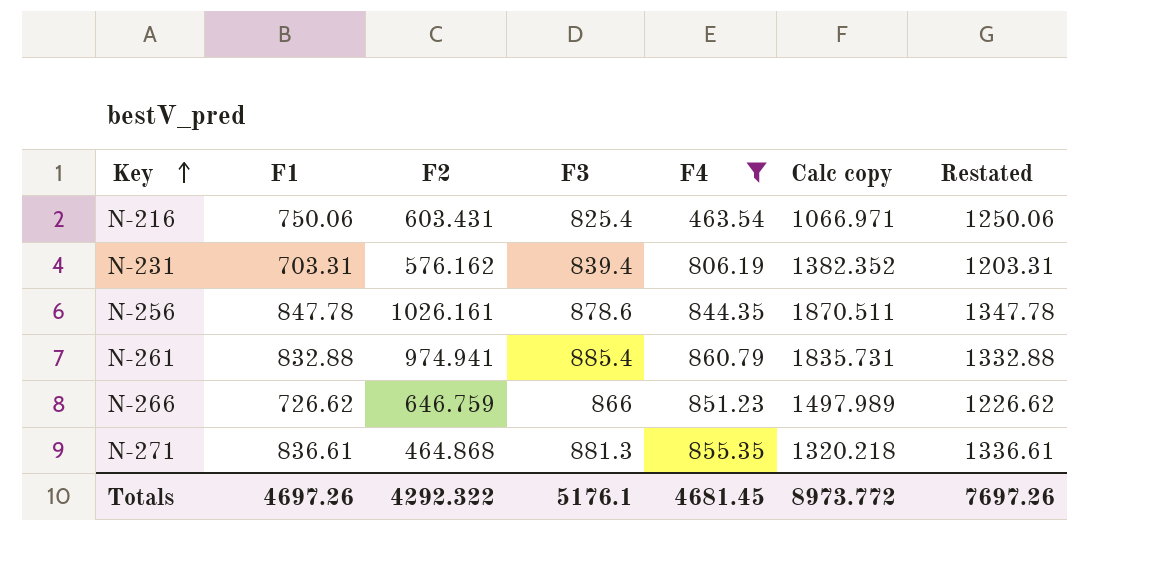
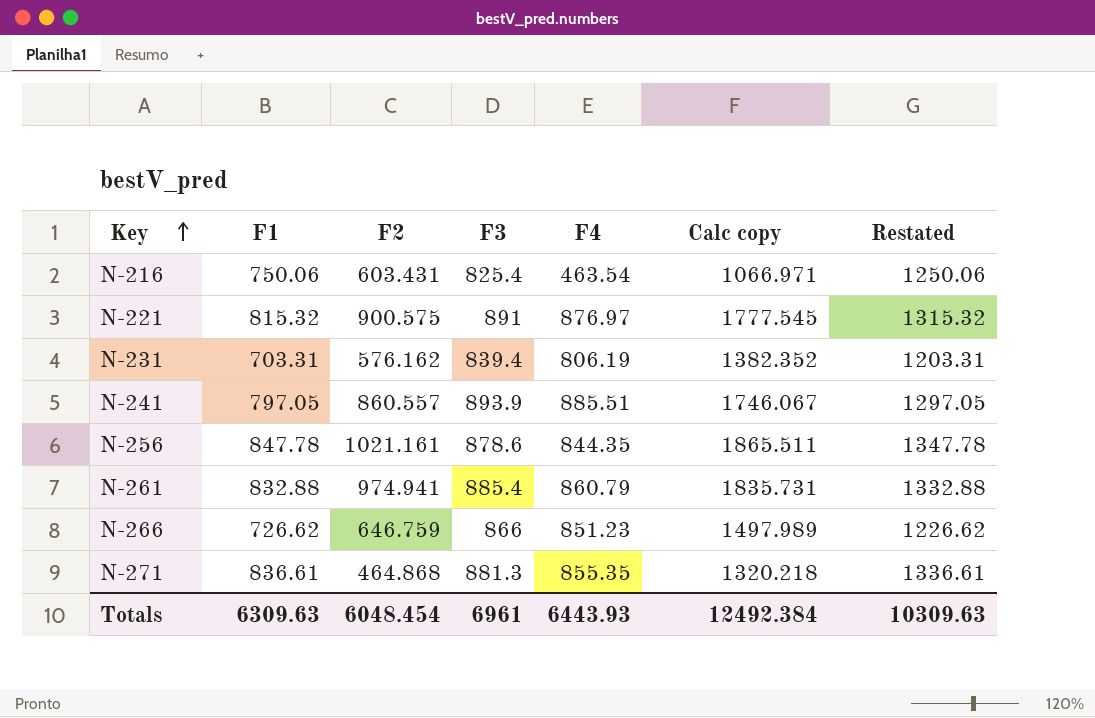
filter: F4 <= 860.79 -> none
N-256 | F2: 1026.161 -> 1021.161
N-256 | Calc copy: 1870.511 -> 1865.511
Totals | F1: 4697.26 -> 6309.63
Totals | F2: 4292.322 -> 6048.454
Totals | F3: 5176.1 -> 6961
Totals | F4: 4681.45 -> 6443.93
Totals | Calc copy: 8973.772 -> 12492.384
Totals | Restated: 7697.26 -> 10309.63

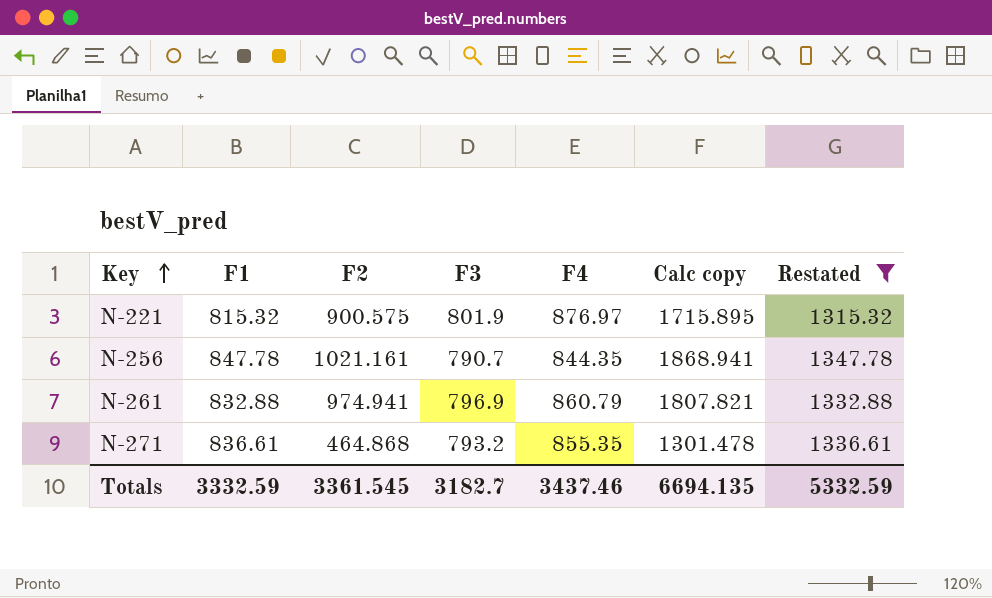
filter: none -> Restated >= 1315.32
column Calc copy | formula: [F2] + [F4] -> [F1] + [F2]
N-221 | F3: 891 -> 801.9
N-256 | F3: 878.6 -> 790.7
N-261 | F3: 885.4 -> 796.9
N-271 | F3: 881.3 -> 793.2
Totals | F1: 6309.63 -> 3332.59
Totals | F2: 6048.454 -> 3361.545
Totals | F3: 6961 -> 3182.7
Totals | F4: 6443.93 -> 3437.46
Totals | Calc copy: 12492.384 -> 6694.135
Totals | Restated: 10309.63 -> 5332.59

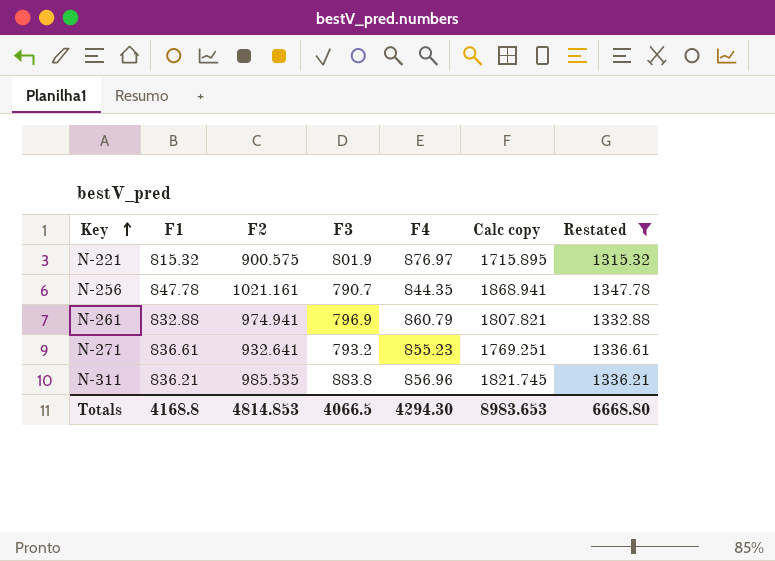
N-271 | F2: 464.868 -> 932.641
N-271 | F4: 855.35 -> 855.23
N-271 | Calc copy: 1301.478 -> 1769.251
row N-311: none -> 836.21 | 985.535 | 883.8 | 856.96 | 1821.745 | 1336.21
Totals | F1: 3332.59 -> 4168.8
Totals | F2: 3361.545 -> 4814.853
Totals | F3: 3182.7 -> 4066.5
Totals | F4: 3437.46 -> 4294.30
Totals | Calc copy: 6694.135 -> 8983.653
Totals | Restated: 5332.59 -> 6668.80

